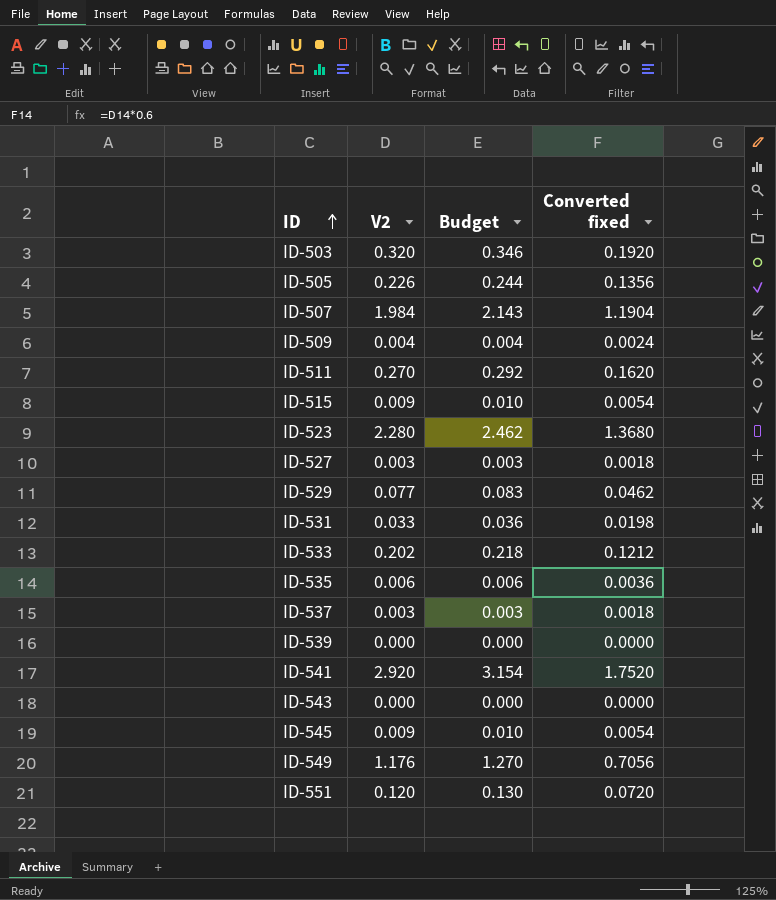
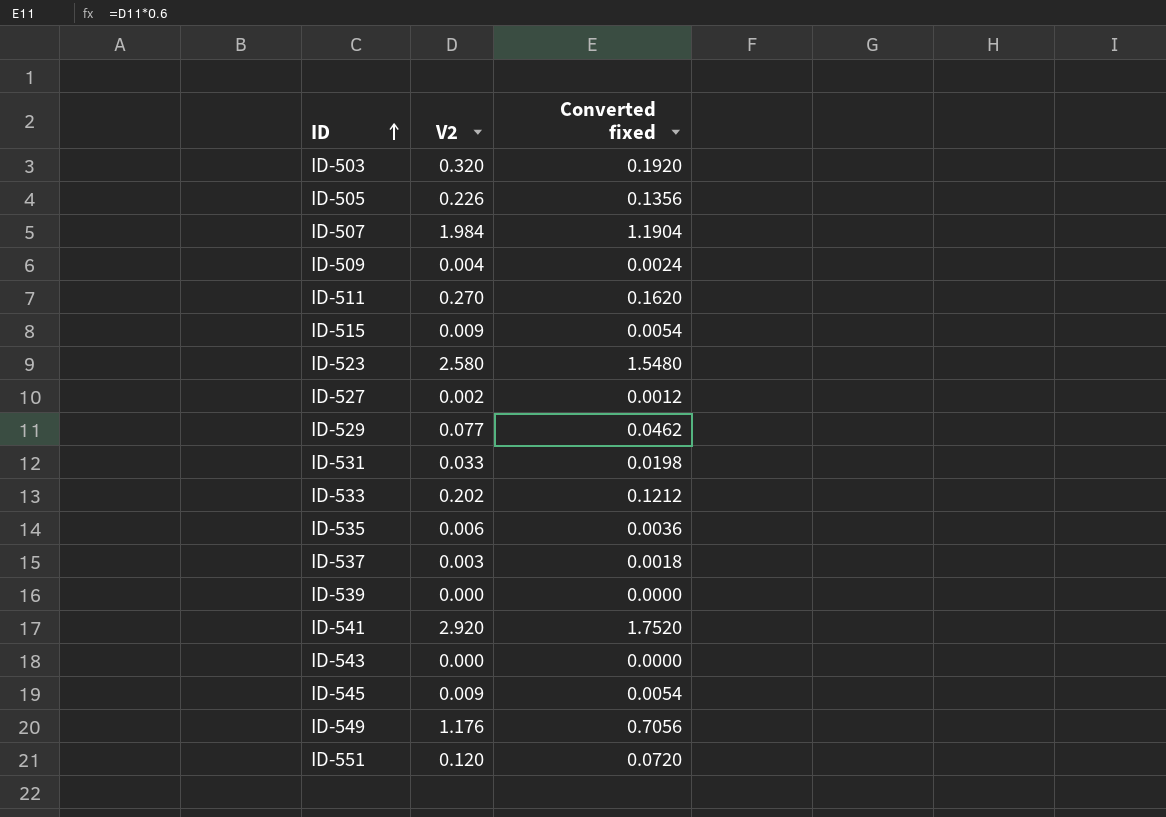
column Budget | formula: [V2] * 1.08 -> none
ID-523 | V2: 2.280 -> 2.580
ID-523 | Converted fixed: 1.3680 -> 1.5480
ID-527 | V2: 0.003 -> 0.002
ID-527 | Converted fixed: 0.0018 -> 0.0012

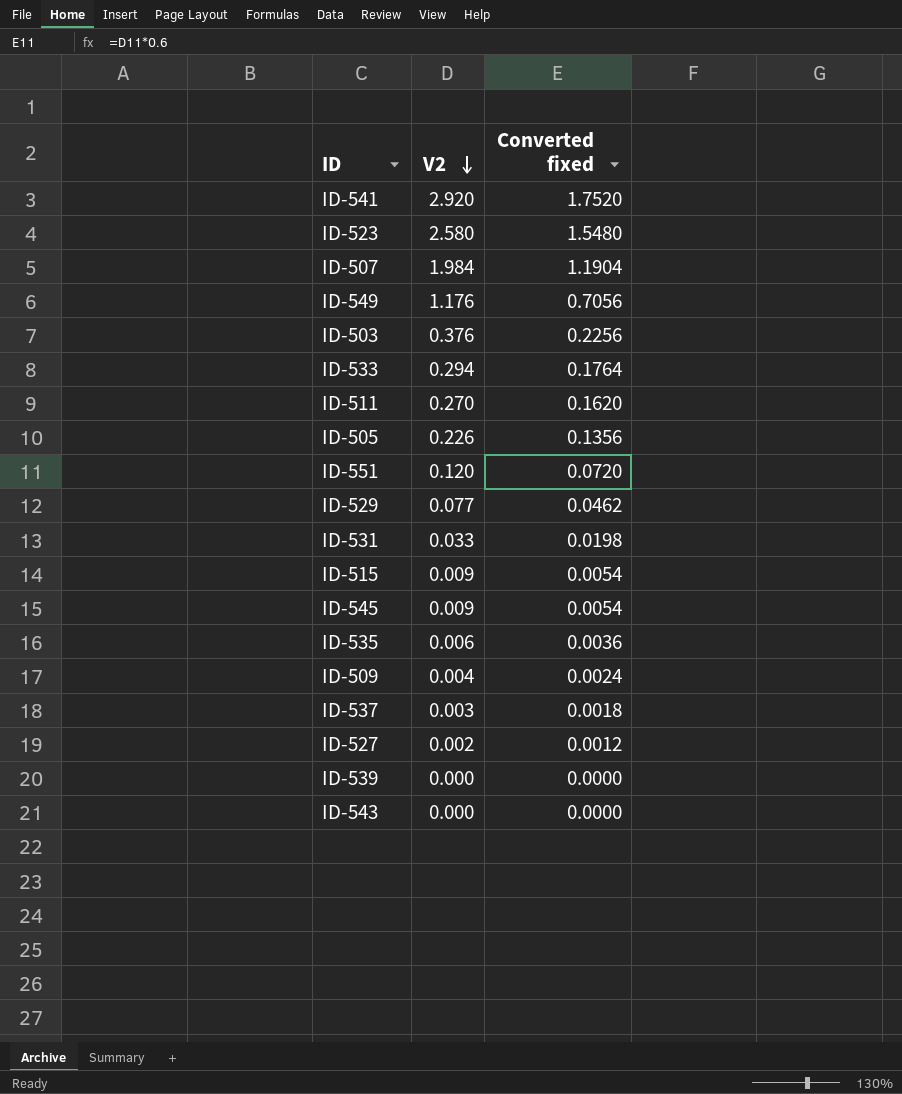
row order: ID ascending -> V2 descending
ID-503 | V2: 0.320 -> 0.376
ID-503 | Converted fixed: 0.1920 -> 0.2256
ID-533 | V2: 0.202 -> 0.294
ID-533 | Converted fixed: 0.1212 -> 0.1764

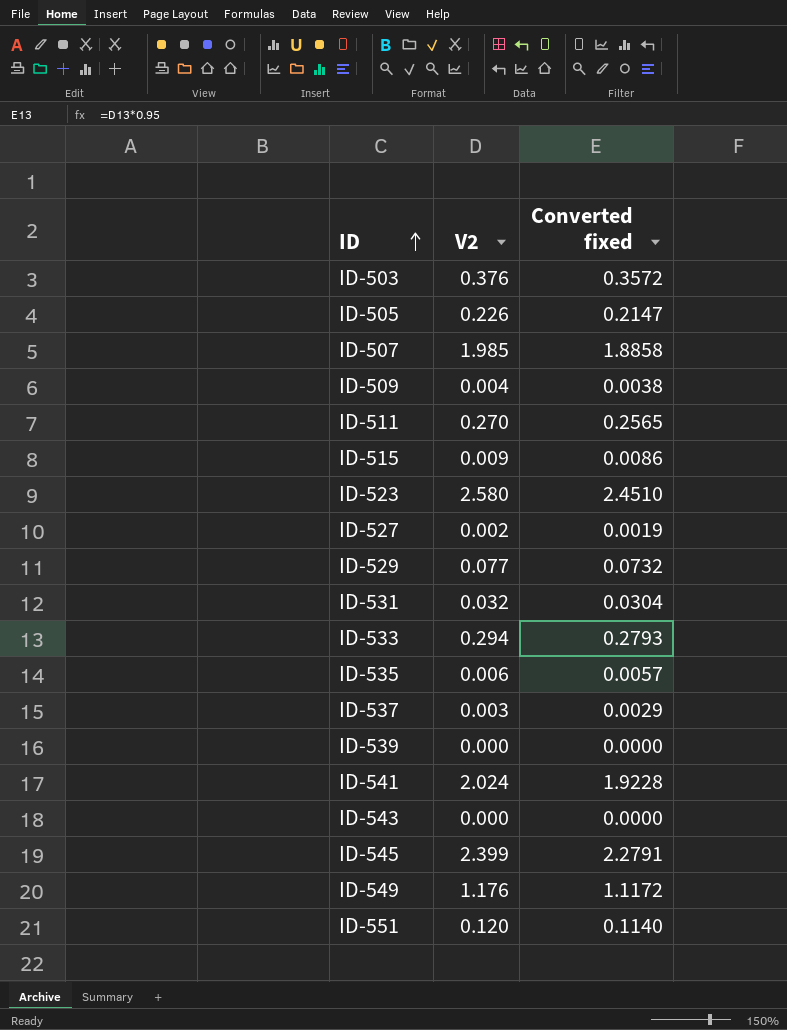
row order: V2 descending -> ID ascending
column Converted fixed | formula: [V2] * 0.6 -> [V2] * 0.95
ID-507 | V2: 1.984 -> 1.985
ID-531 | V2: 0.033 -> 0.032
ID-541 | V2: 2.920 -> 2.024
ID-545 | V2: 0.009 -> 2.399

